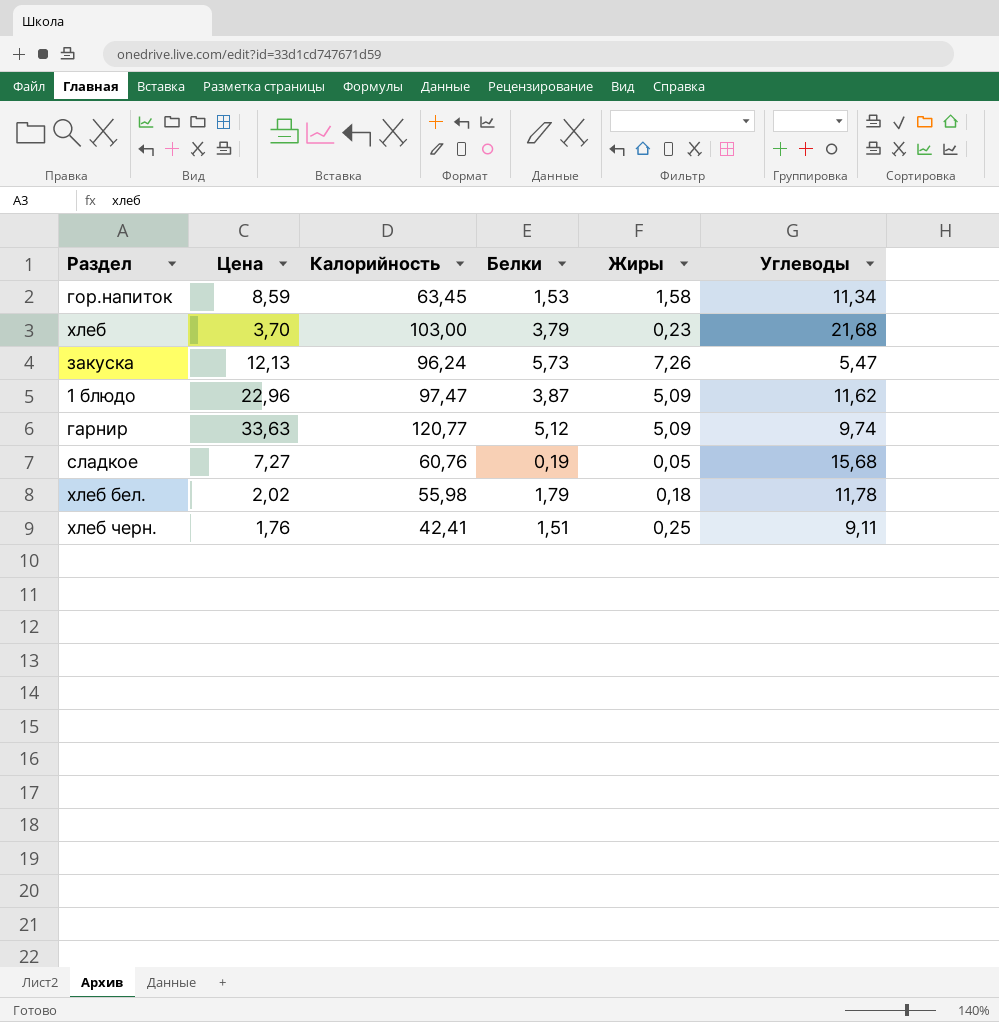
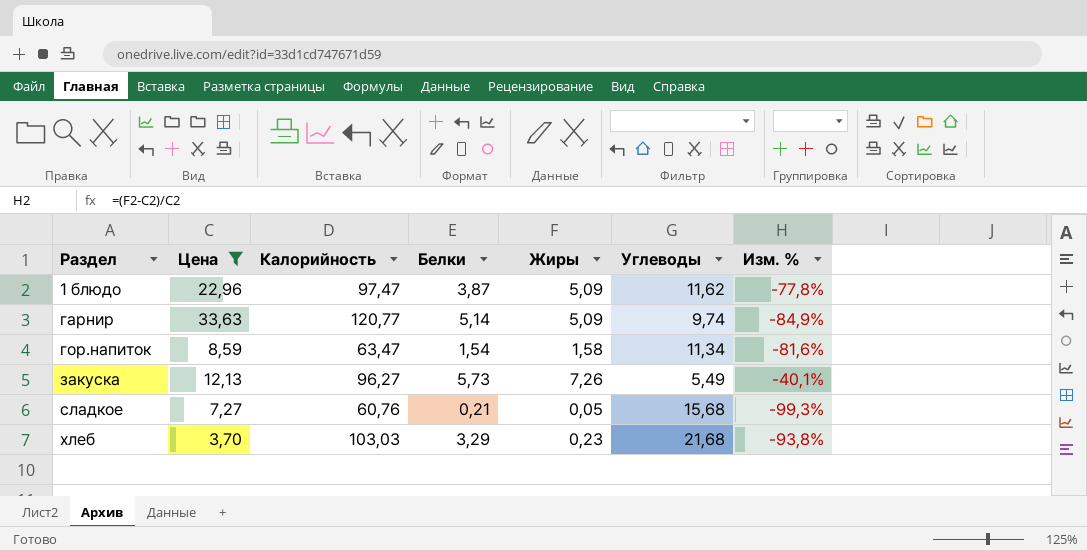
filter: none -> Цена >= 3,70
row order: none -> Раздел ascending
column Изм. % | formula: none -> ([Жиры] - [Цена]) / [Цена]
гарнир | Белки: 5,12 -> 5,14
гор.напиток | Калорийность: 63,45 -> 63,47
гор.напиток | Белки: 1,53 -> 1,54
закуска | Калорийность: 96,24 -> 96,27
закуска | Углеводы: 5,47 -> 5,49
сладкое | Белки: 0,19 -> 0,21
хлеб | Калорийность: 103,00 -> 103,03
хлеб | Белки: 3,79 -> 3,29

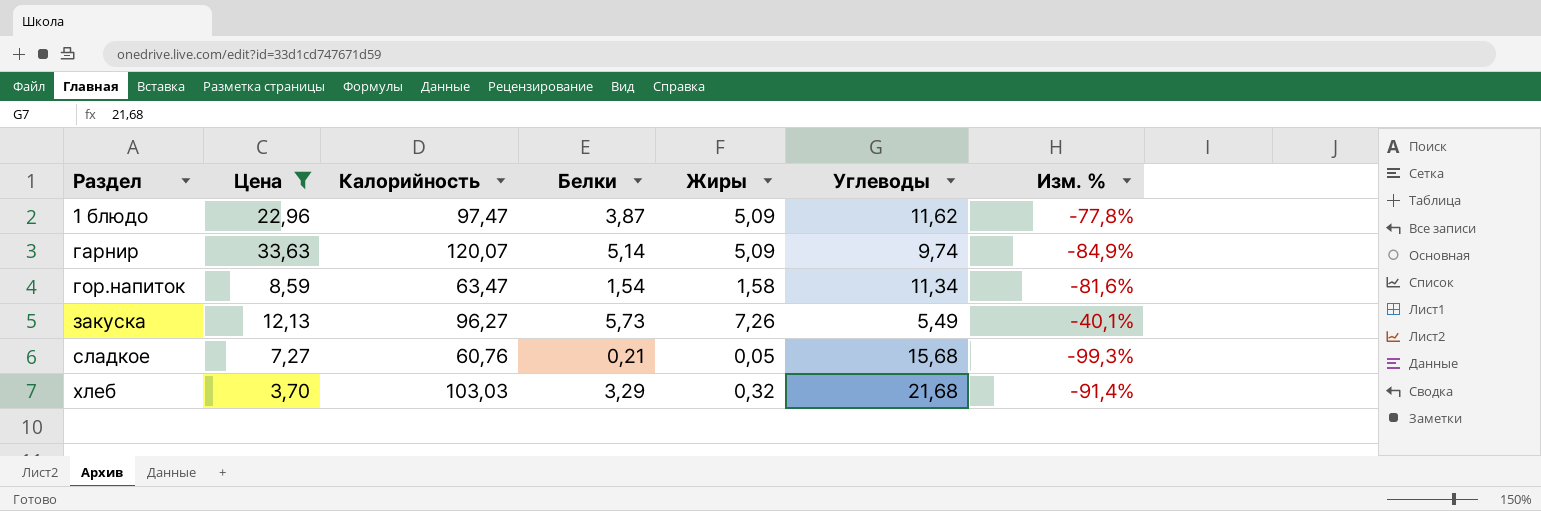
гарнир | Калорийность: 120,77 -> 120,07
хлеб | Жиры: 0,23 -> 0,32
хлеб | Изм. %: -93,8% -> -91,4%

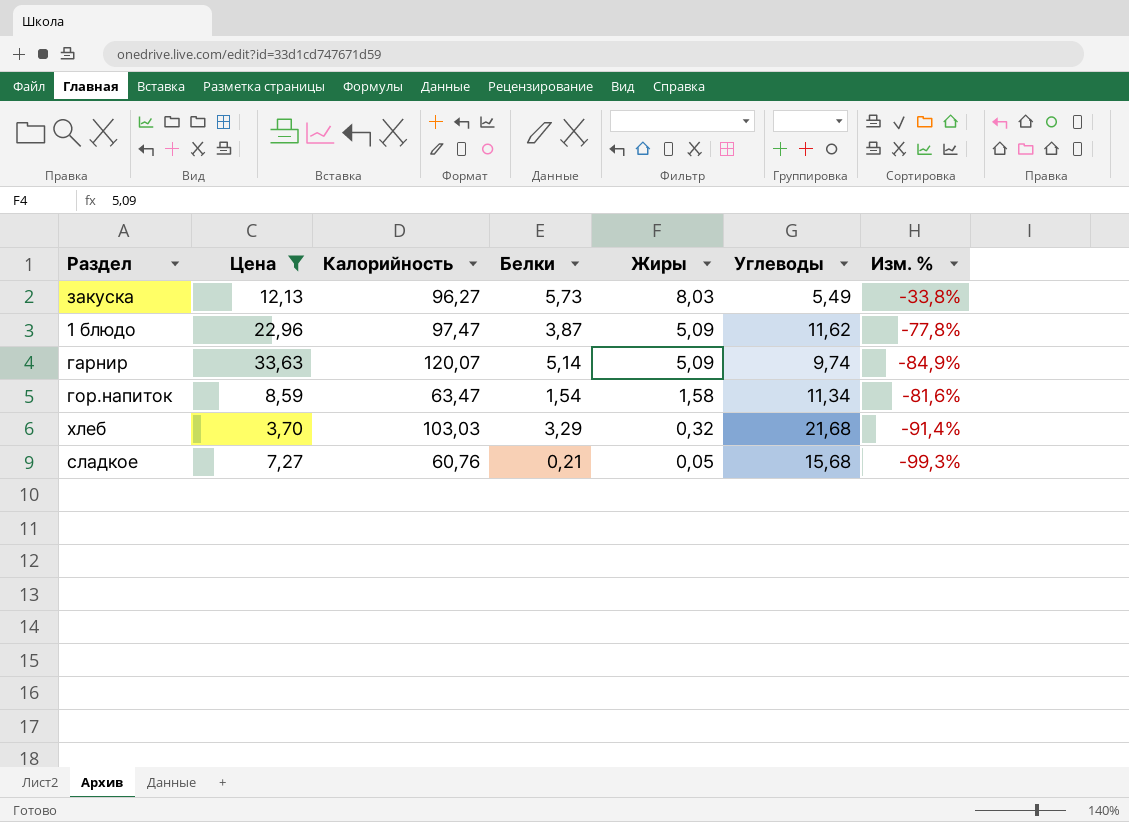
row order: Раздел ascending -> Жиры descending
закуска | Жиры: 7,26 -> 8,03
закуска | Изм. %: -40,1% -> -33,8%

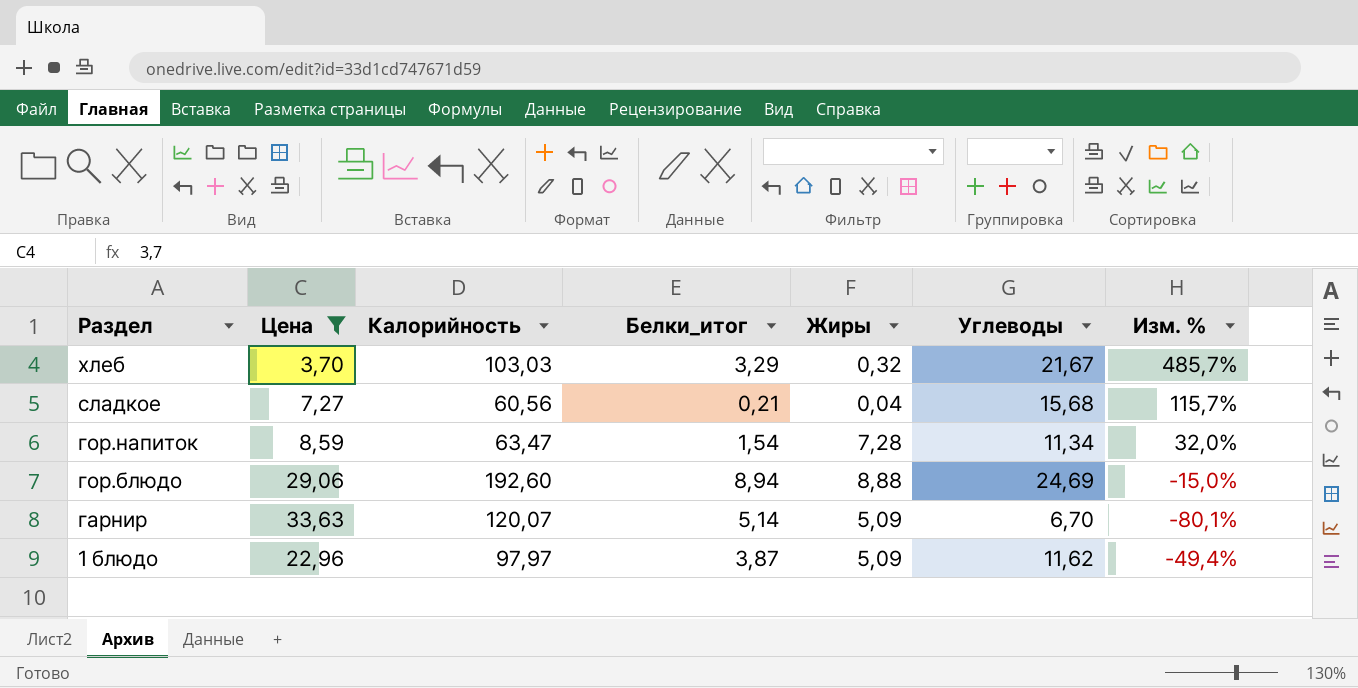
row order: Жиры descending -> Раздел descending
column name: Белки -> Белки_итог
column Изм. % | formula: ([Жиры] - [Цена]) / [Цена] -> ([Углеводы] - [Цена]) / [Цена]
row закуска: 12,13 | 96,27 | 5,73 | 8,03 | 5,49 | -33,8% -> none
хлеб | Углеводы: 21,68 -> 21,67
сладкое | Калорийность: 60,76 -> 60,56
сладкое | Жиры: 0,05 -> 0,04
гор.напиток | Жиры: 1,58 -> 7,28
row гор.блюдо: none -> 29,06 | 192,60 | 8,94 | 8,88 | 24,69 | -15,0%
гарнир | Углеводы: 9,74 -> 6,70
1 блюдо | Калорийность: 97,47 -> 97,97

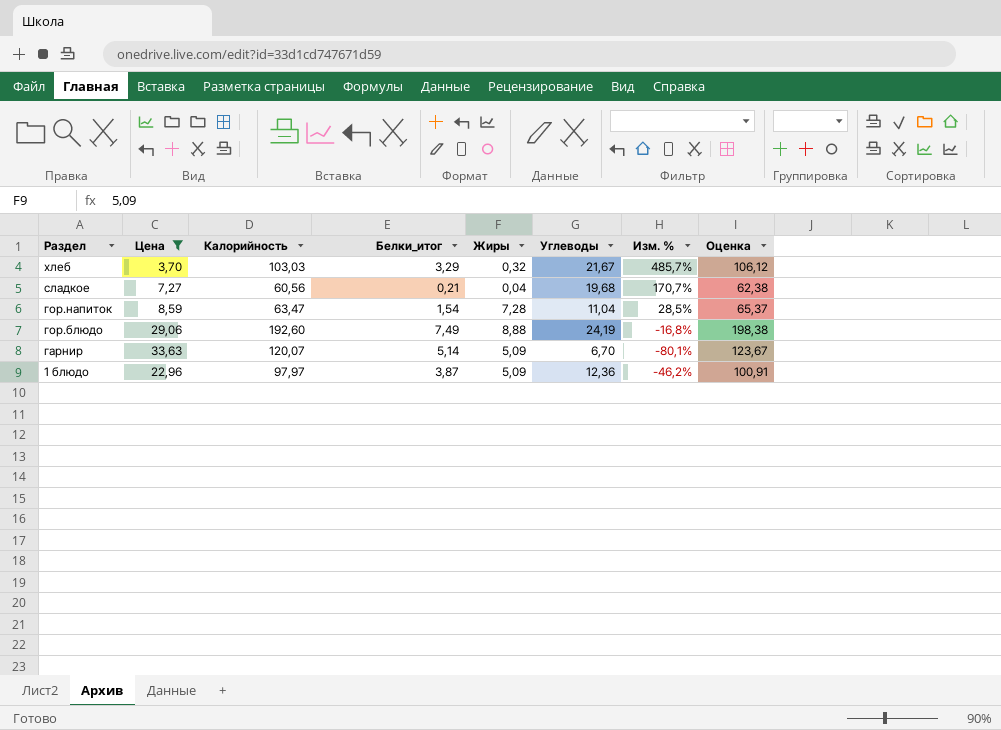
column Оценка | formula: none -> [Калорийность] * 1,03
сладкое | Углеводы: 15,68 -> 19,68
сладкое | Изм. %: 115,7% -> 170,7%
гор.напиток | Углеводы: 11,34 -> 11,04
гор.напиток | Изм. %: 32,0% -> 28,5%
гор.блюдо | Белки_итог: 8,94 -> 7,49
гор.блюдо | Углеводы: 24,69 -> 24,19
гор.блюдо | Изм. %: -15,0% -> -16,8%
1 блюдо | Углеводы: 11,62 -> 12,36
1 блюдо | Изм. %: -49,4% -> -46,2%

